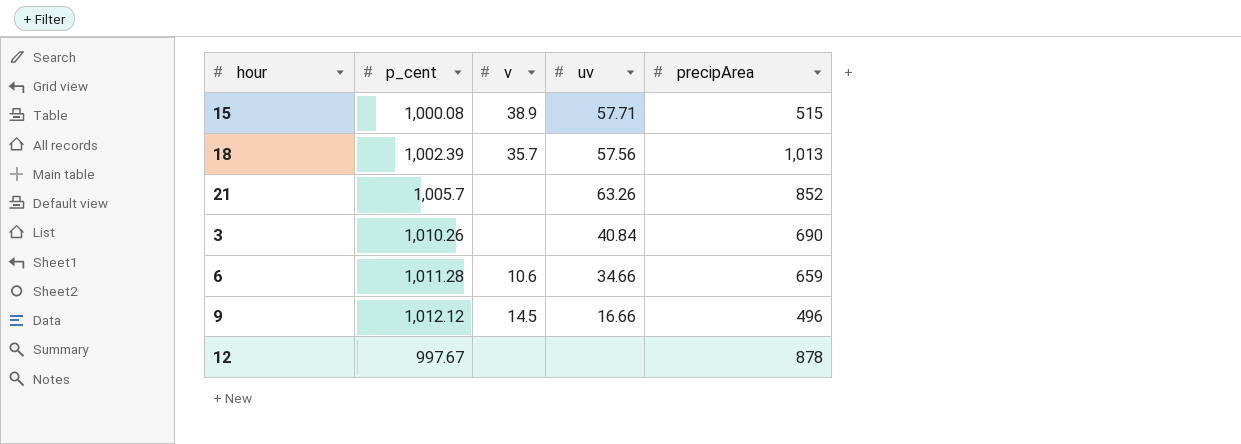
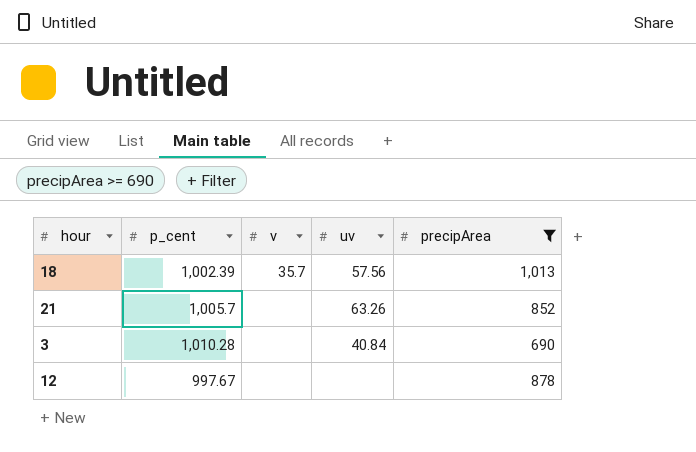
filter: none -> precipArea >= 690
3 | p_cent: 1,010.26 -> 1,010.28

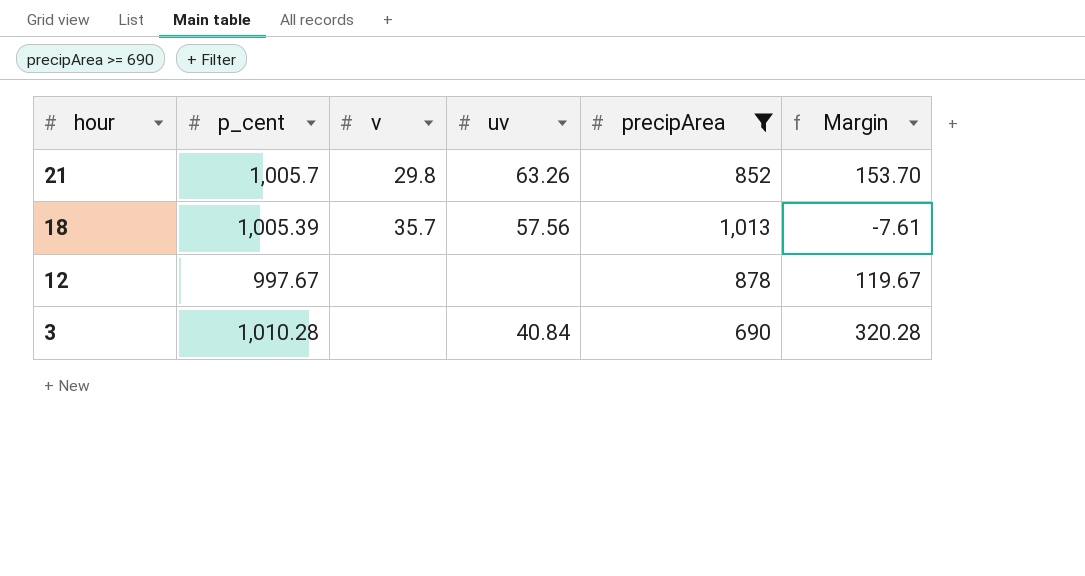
row order: none -> hour descending
column Margin | formula: none -> [p_cent] - [precipArea]
21 | v: none -> 29.8
18 | p_cent: 1,002.39 -> 1,005.39

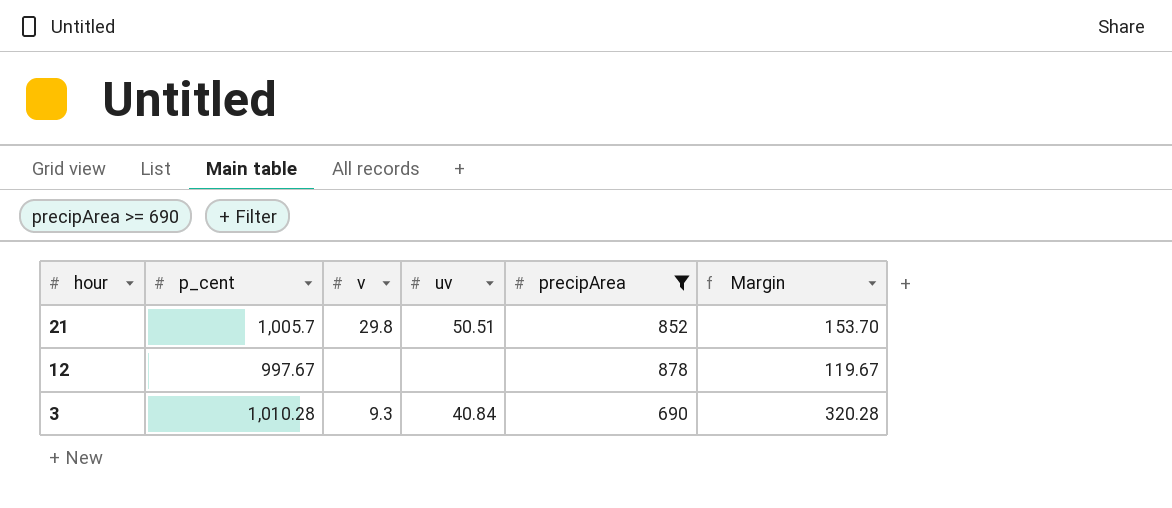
row 18: 1,005.39 | 35.7 | 57.56 | 1,013 | -7.61 -> none
21 | uv: 63.26 -> 50.51
3 | v: none -> 9.3

